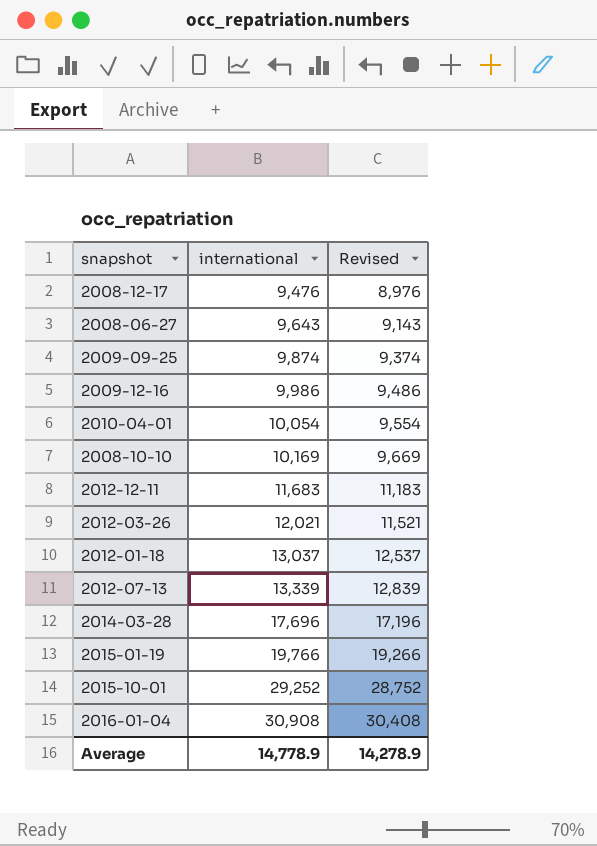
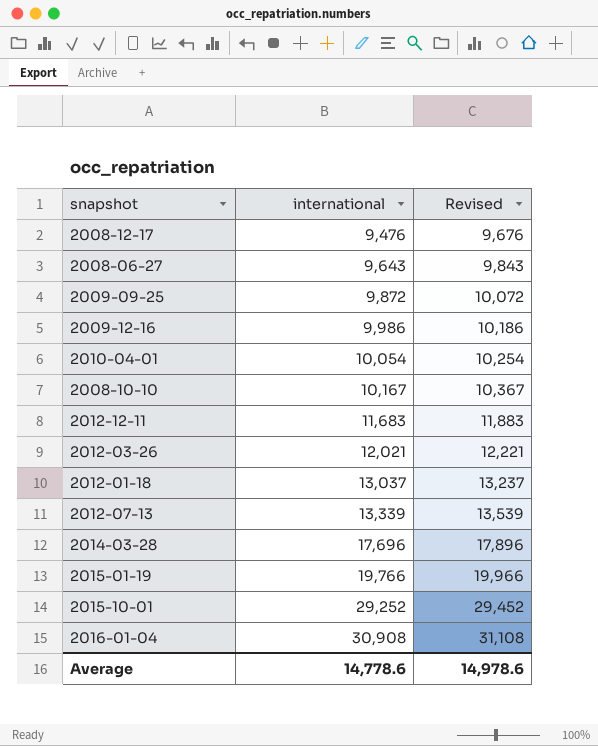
column Revised | formula: [international] - 500 -> [international] + 200
2009-09-25 | international: 9,874 -> 9,872
2008-10-10 | international: 10,169 -> 10,167
Average | international: 14,778.9 -> 14,778.6
Average | Revised: 14,278.9 -> 14,978.6

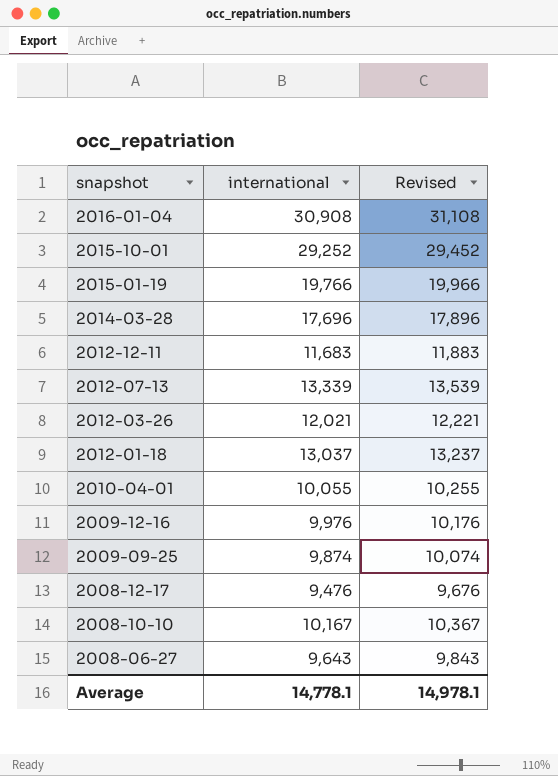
row order: international ascending -> snapshot descending
2010-04-01 | international: 10,054 -> 10,055
2010-04-01 | Revised: 10,254 -> 10,255
2009-12-16 | international: 9,986 -> 9,976
2009-12-16 | Revised: 10,186 -> 10,176
2009-09-25 | international: 9,872 -> 9,874
2009-09-25 | Revised: 10,072 -> 10,074
Average | international: 14,778.6 -> 14,778.1
Average | Revised: 14,978.6 -> 14,978.1

